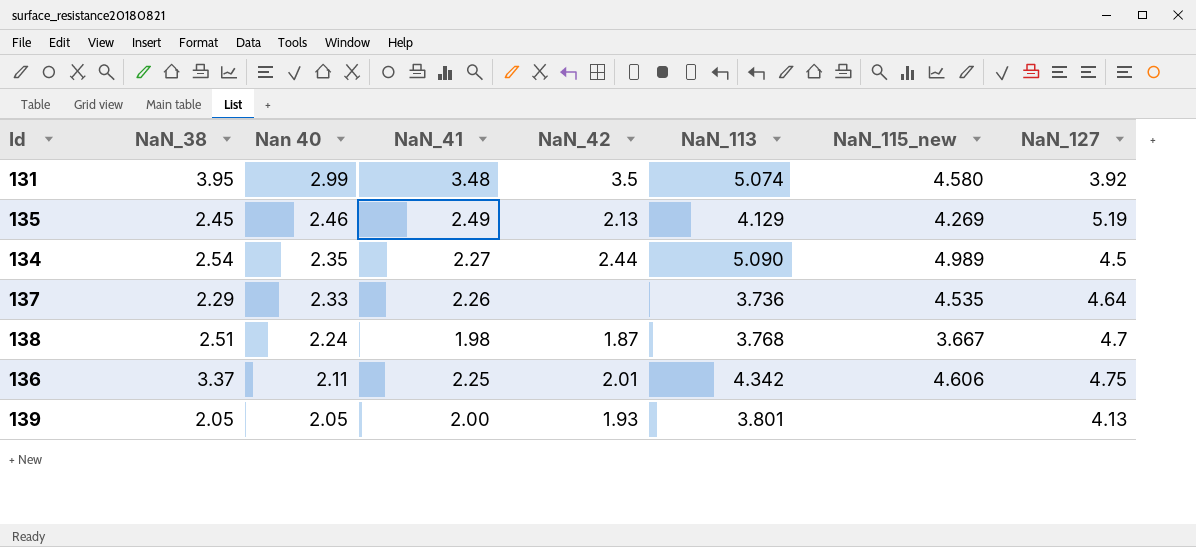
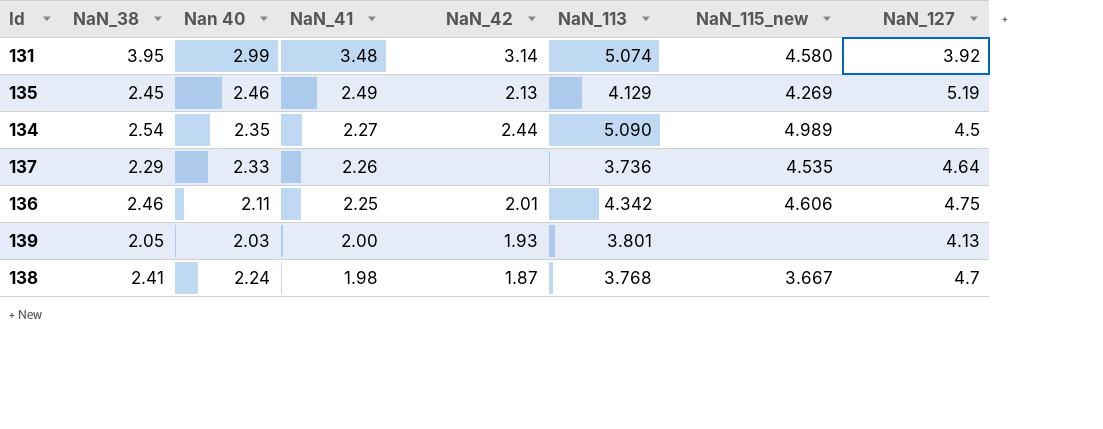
row order: Nan 40 descending -> NaN_41 descending
131 | NaN_42: 3.5 -> 3.14
136 | NaN_38: 3.37 -> 2.46
139 | Nan 40: 2.05 -> 2.03
138 | NaN_38: 2.51 -> 2.41

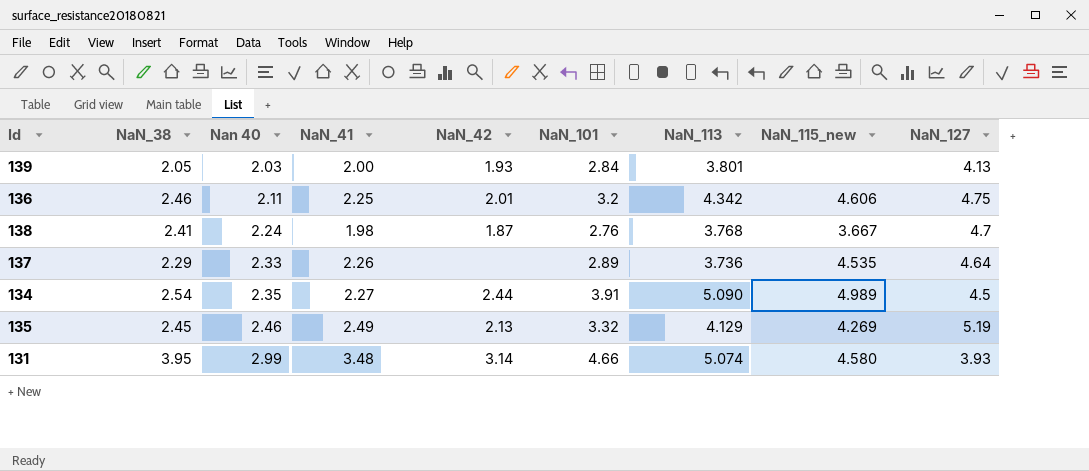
row order: NaN_41 descending -> Nan 40 ascending
column NaN_101 | position: none -> 6
131 | NaN_127: 3.92 -> 3.93

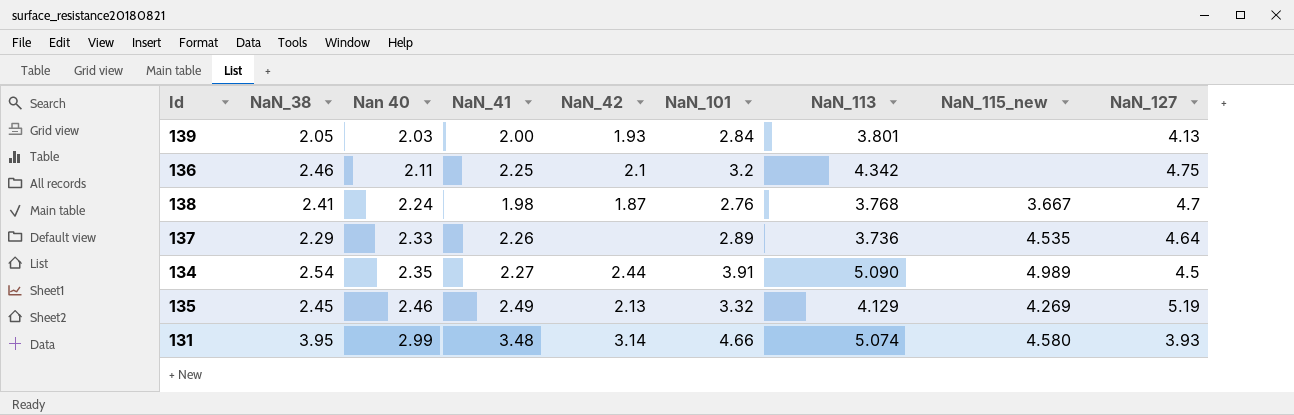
136 | NaN_42: 2.01 -> 2.1
136 | NaN_115_new: 4.606 -> none

